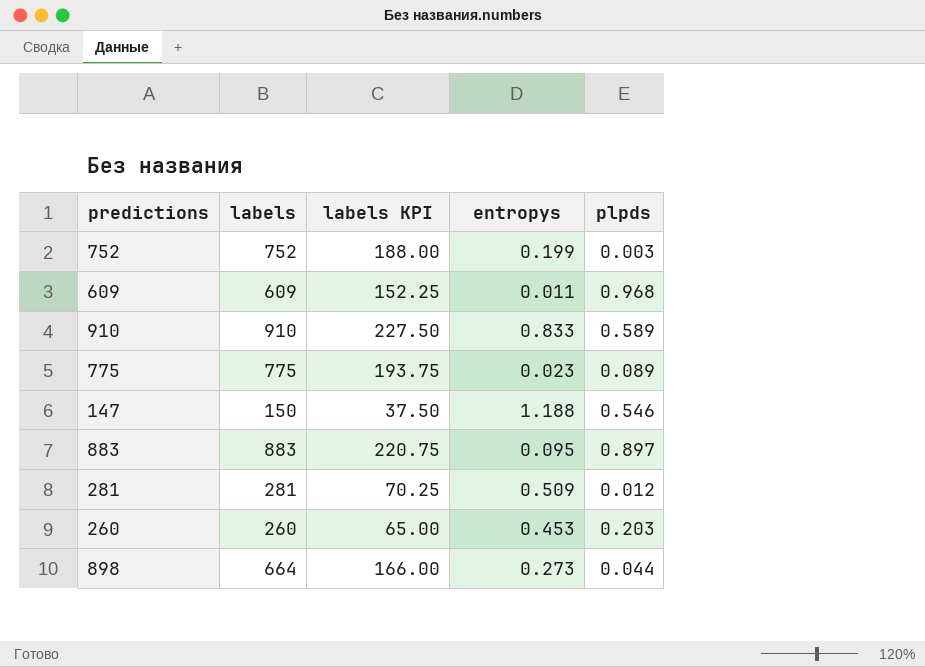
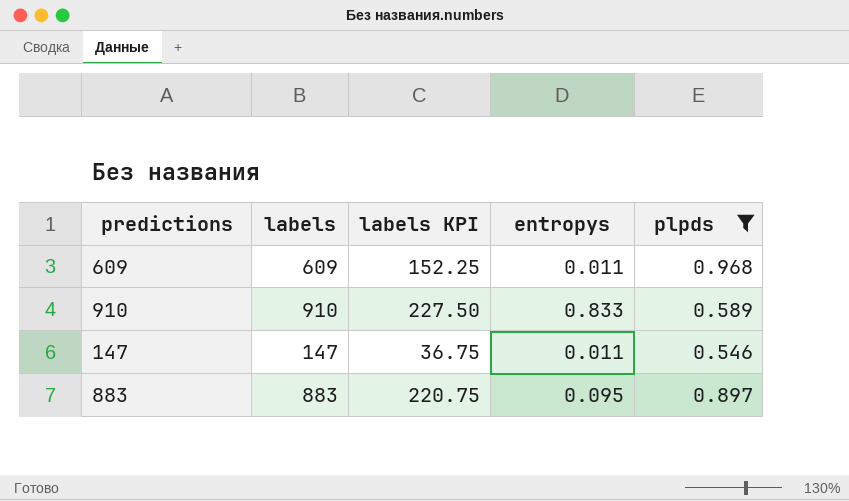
filter: none -> plpds >= 0.546
147 | labels: 150 -> 147
147 | labels KPI: 37.50 -> 36.75
147 | entropys: 1.188 -> 0.011

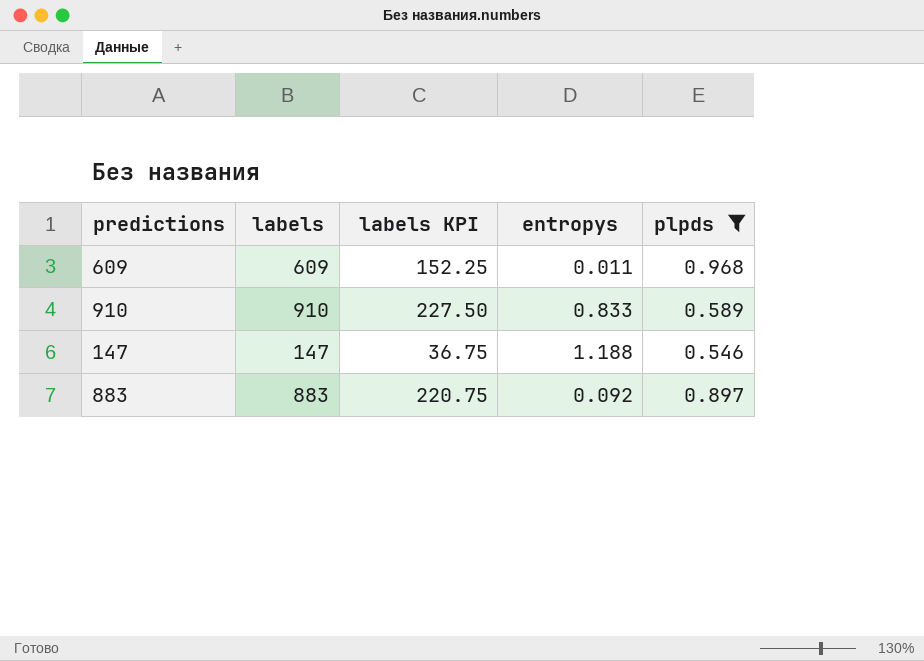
147 | entropys: 0.011 -> 1.188
883 | entropys: 0.095 -> 0.092

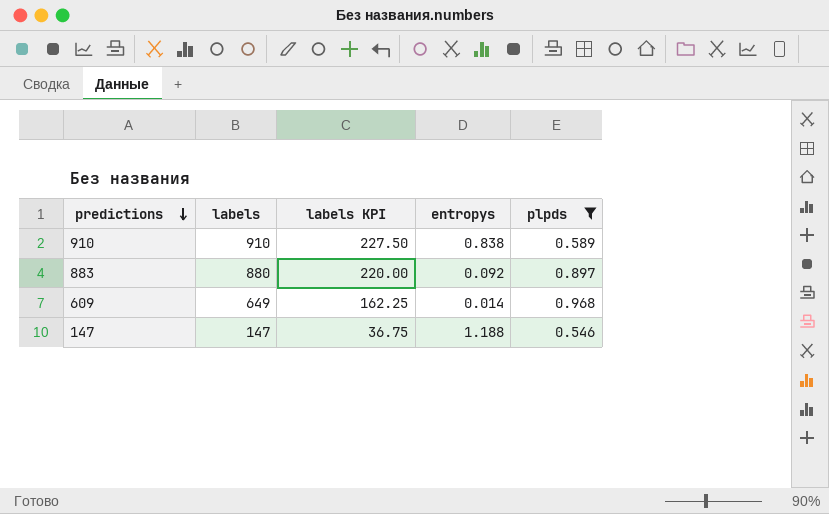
row order: none -> predictions descending
910 | entropys: 0.833 -> 0.838
883 | labels: 883 -> 880
883 | labels KPI: 220.75 -> 220.00
609 | labels: 609 -> 649
609 | labels KPI: 152.25 -> 162.25
609 | entropys: 0.011 -> 0.014

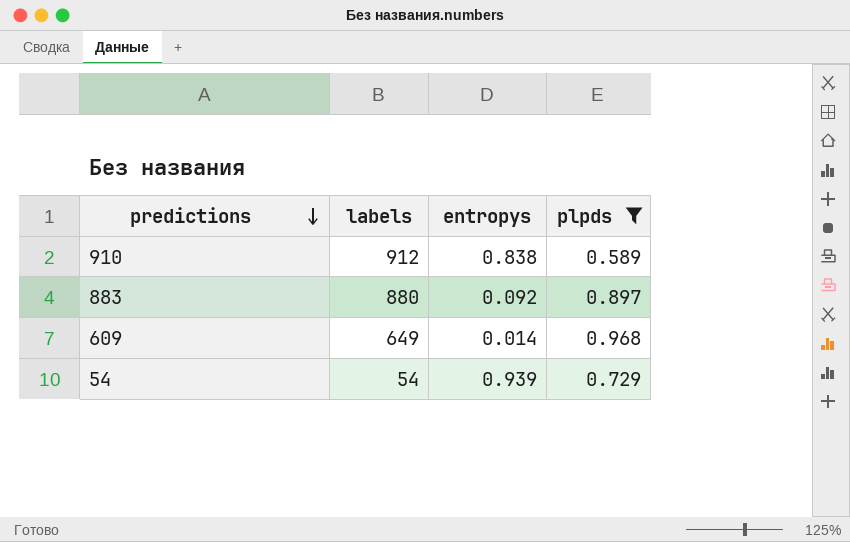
column labels KPI | formula: [labels] * 0.25 -> none
row 147: 147 | 36.75 | 1.188 | 0.546 -> none
910 | labels: 910 -> 912
row 54: none -> 54 | 0.939 | 0.729

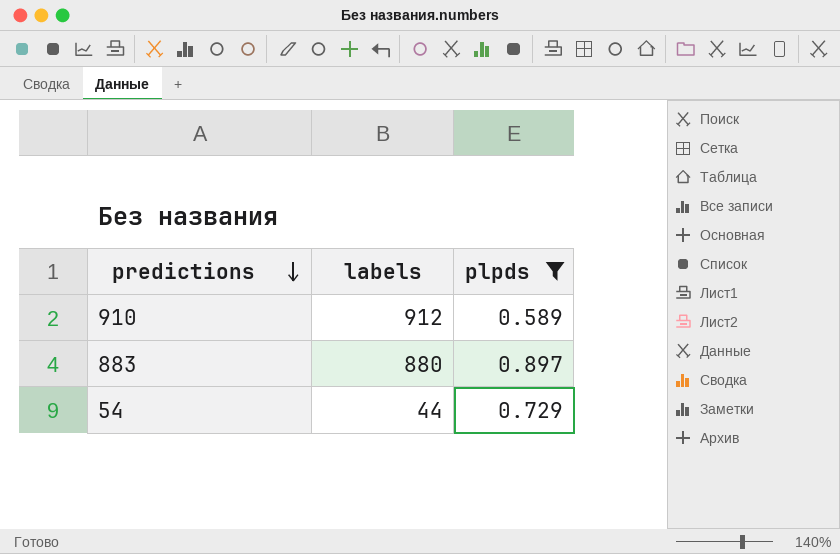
column entropys | position: 3 -> none
row 609: 649 | 0.014 | 0.968 -> none
54 | labels: 54 -> 44

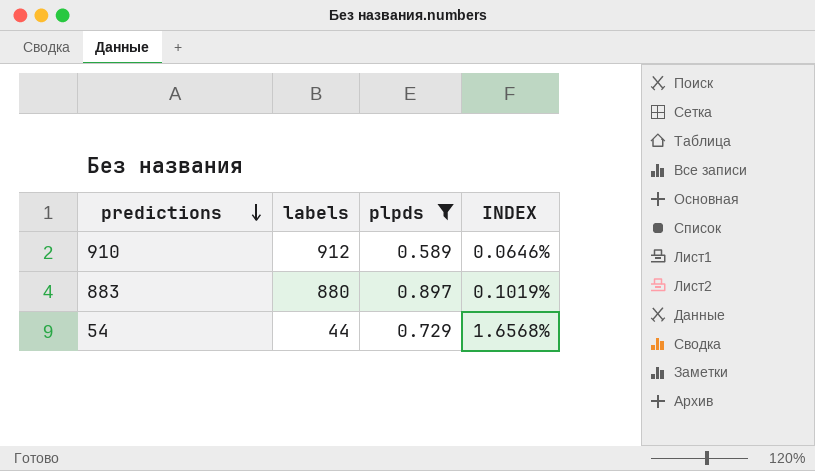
column INDEX | formula: none -> [plpds] / [labels]

